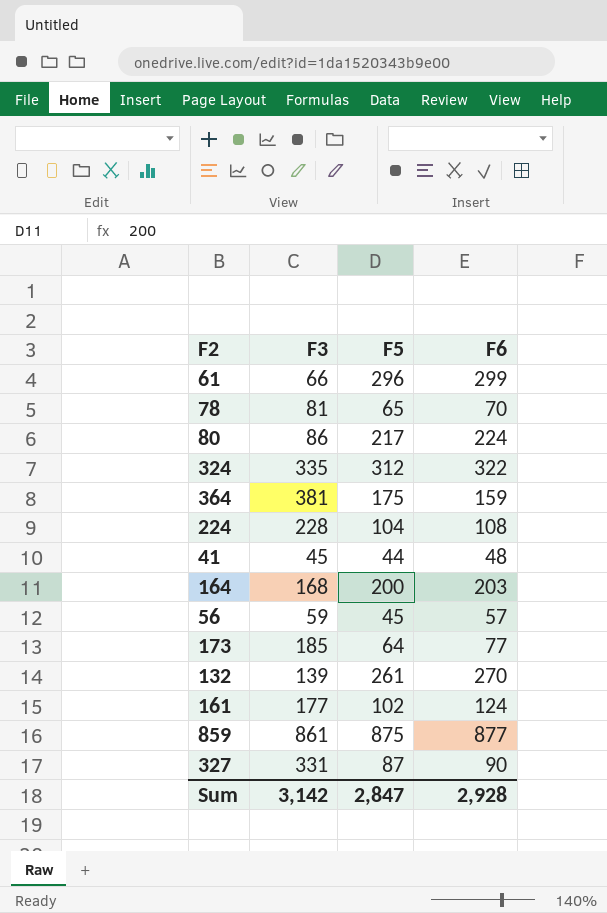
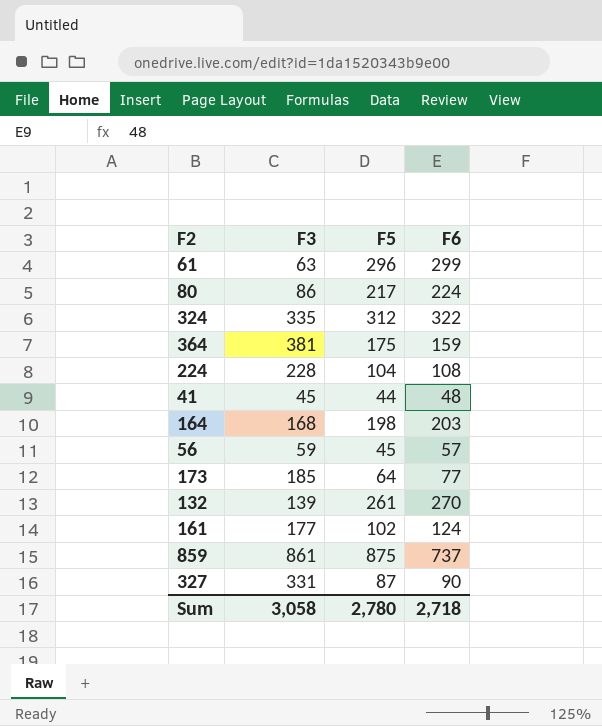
row 78: 81 | 65 | 70 -> none
61 | F3: 66 -> 63
164 | F5: 200 -> 198
859 | F6: 877 -> 737
Sum | F3: 3,142 -> 3,058
Sum | F5: 2,847 -> 2,780
Sum | F6: 2,928 -> 2,718

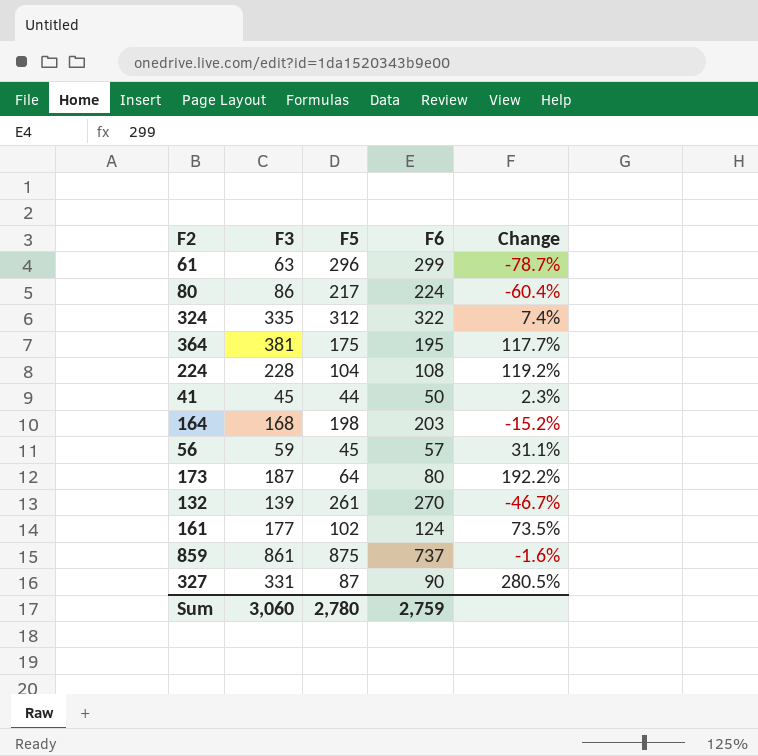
column Change | formula: none -> ([F3] - [F5]) / [F5]
364 | F6: 159 -> 195
41 | F6: 48 -> 50
173 | F3: 185 -> 187
173 | F6: 77 -> 80
Sum | F3: 3,058 -> 3,060
Sum | F6: 2,718 -> 2,759

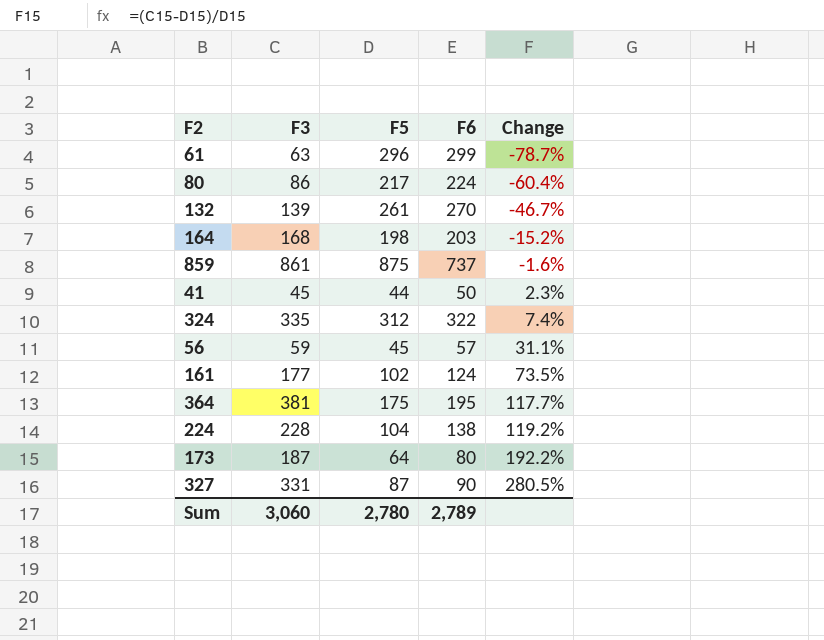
row order: none -> Change ascending
224 | F6: 108 -> 138
Sum | F6: 2,759 -> 2,789

